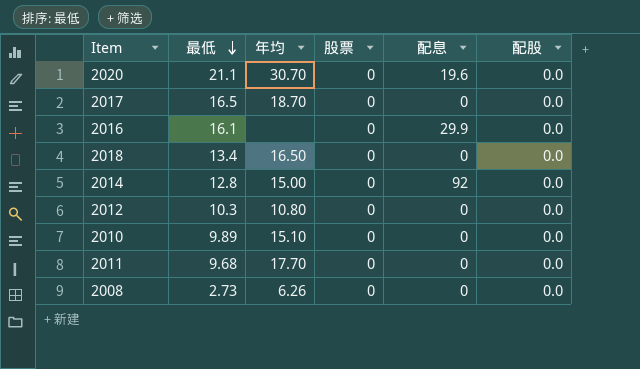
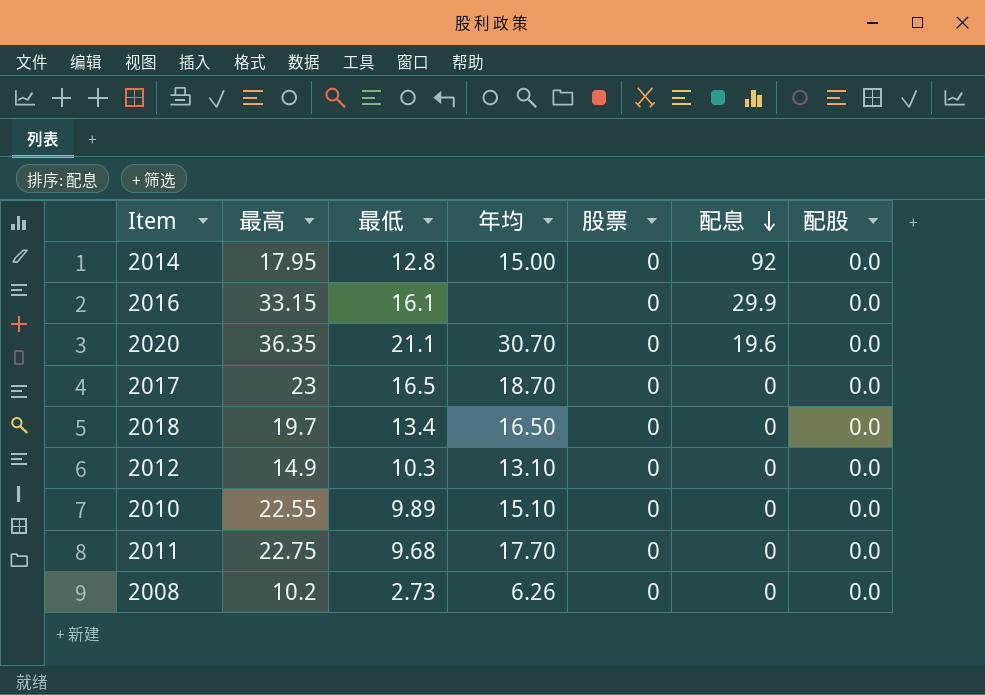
row order: 最低 descending -> 配息 descending
column 最高 | position: none -> 2
2012 | 年均: 10.80 -> 13.10

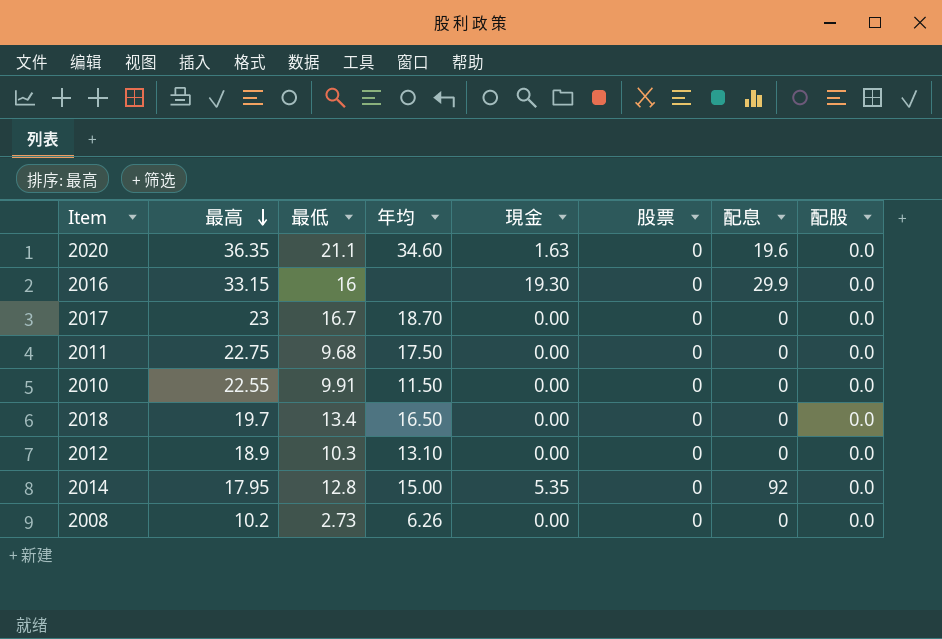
row order: 配息 descending -> 最高 descending
column 現金 | position: none -> 5
2020 | 年均: 30.70 -> 34.60
2016 | 最低: 16.1 -> 16
2017 | 最低: 16.5 -> 16.7
2011 | 年均: 17.70 -> 17.50
2010 | 最低: 9.89 -> 9.91
2010 | 年均: 15.10 -> 11.50
2012 | 最高: 14.9 -> 18.9

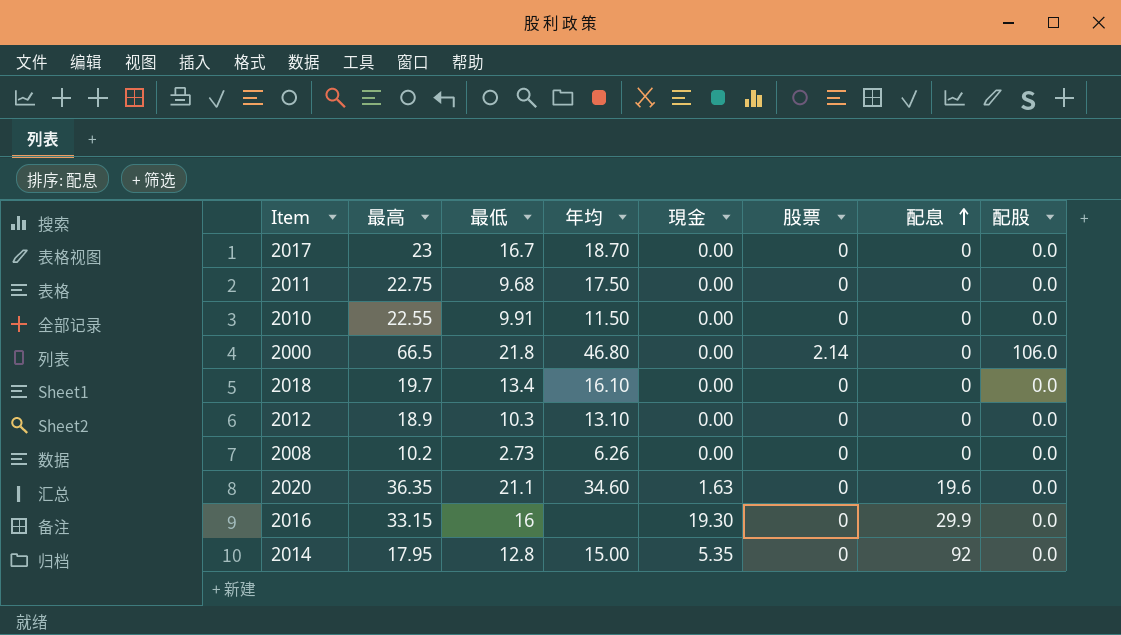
row order: 最高 descending -> 配息 ascending
row 2000: none -> 66.5 | 21.8 | 46.80 | 0.00 | 2.14 | 0 | 106.0
2018 | 年均: 16.50 -> 16.10

